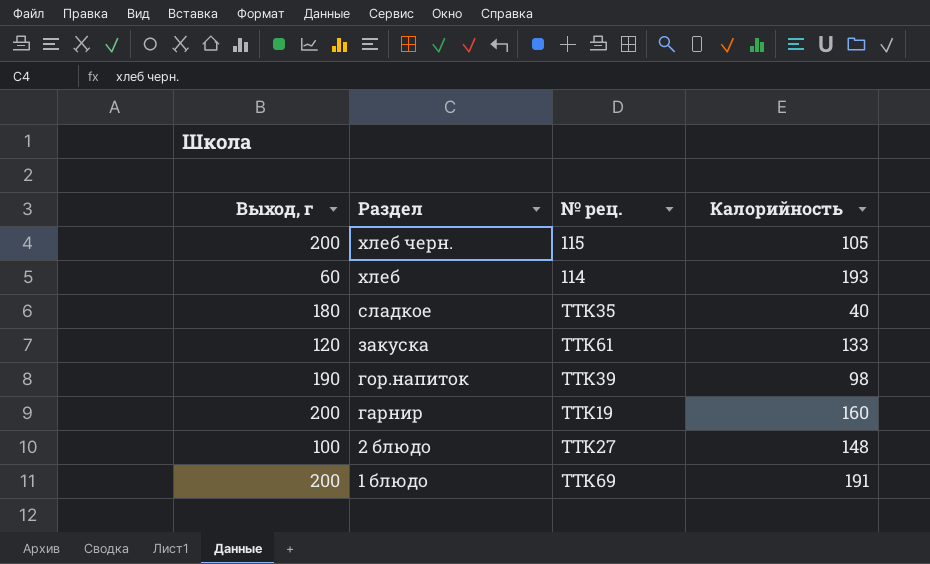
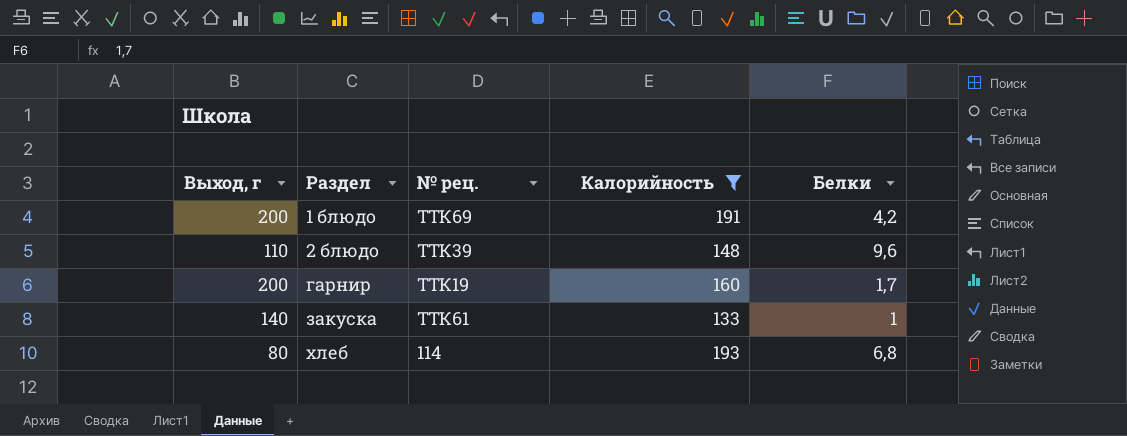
filter: none -> Калорийность >= 133
row order: Раздел descending -> Раздел ascending
column Белки | position: none -> 5
2 блюдо | Выход, г: 100 -> 110
2 блюдо | № рец.: ТТК27 -> ТТК39
закуска | Выход, г: 120 -> 140
хлеб | Выход, г: 60 -> 80

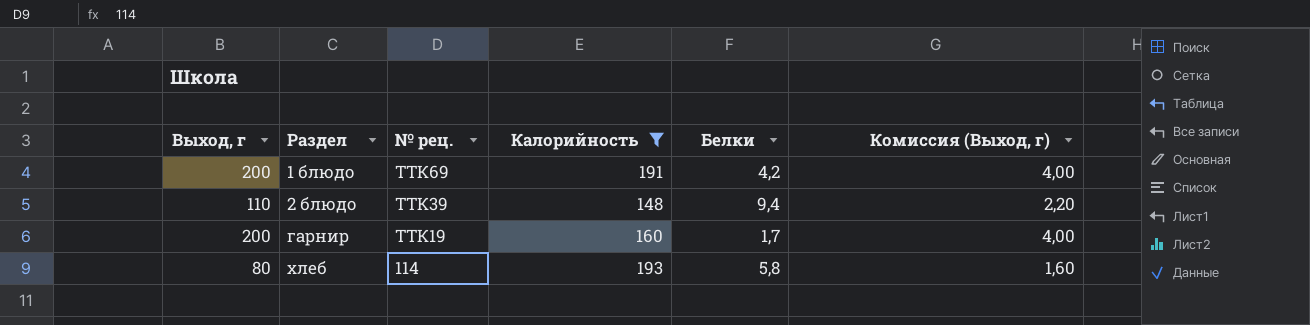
column Комиссия (Выход, г) | formula: none -> [Выход, г] * 0,02
row закуска: 140 | ТТК61 | 133 | 1 -> none
2 блюдо | Белки: 9,6 -> 9,4
хлеб | Белки: 6,8 -> 5,8

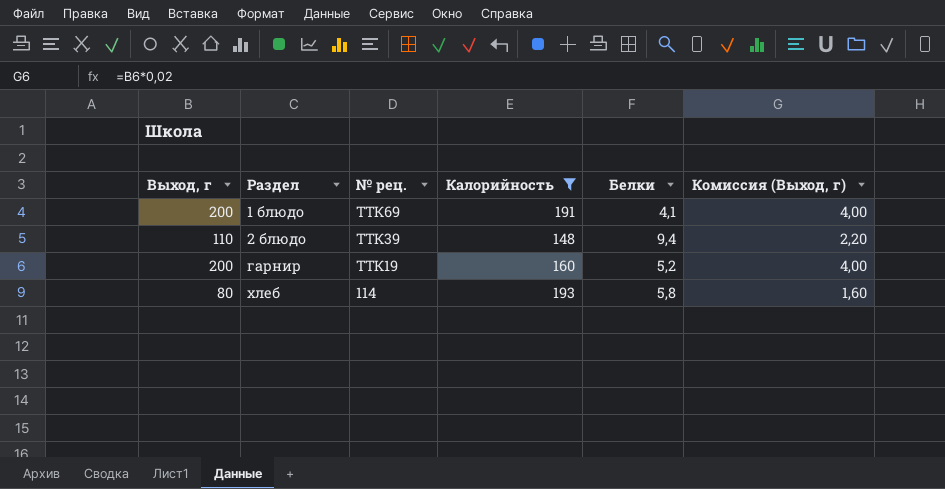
1 блюдо | Белки: 4,2 -> 4,1
гарнир | Белки: 1,7 -> 5,2

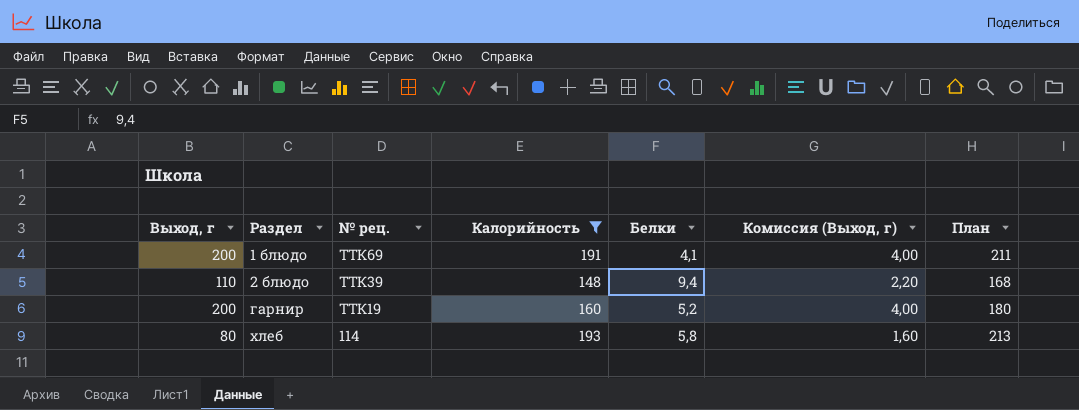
column План | formula: none -> [Калорийность] + 20

